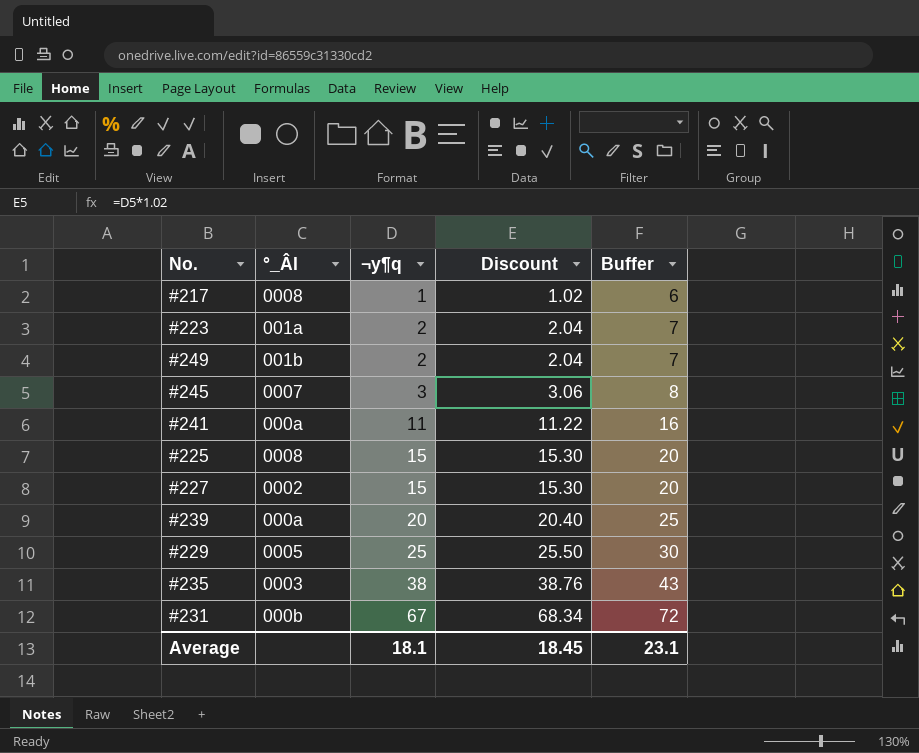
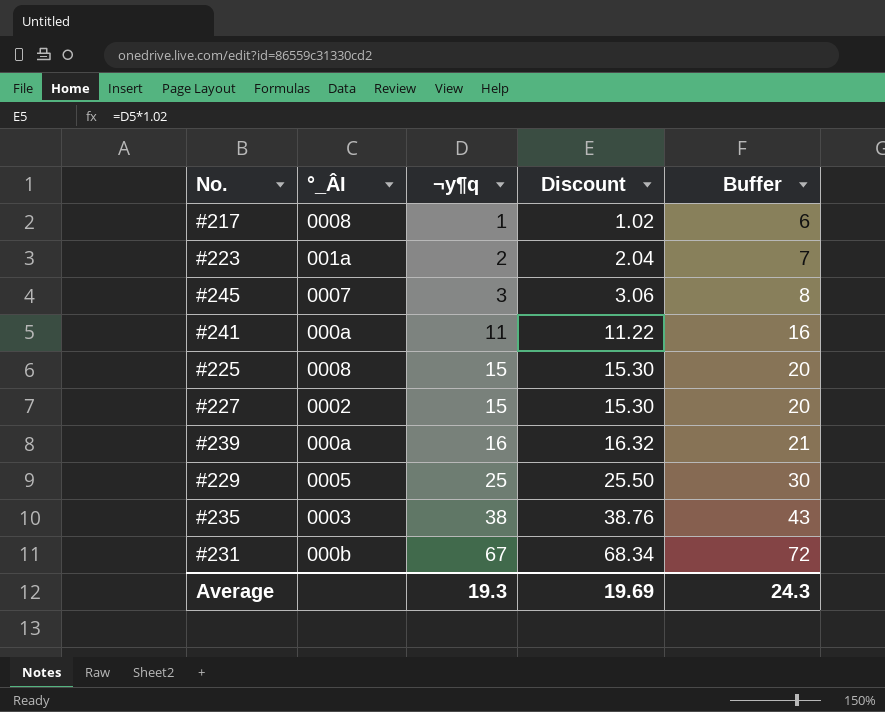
row #249: 001b | 2 | 2.04 | 7 -> none
#239 | ¬y¶q: 20 -> 16
#239 | Discount: 20.40 -> 16.32
#239 | Buffer: 25 -> 21
Average | ¬y¶q: 18.1 -> 19.3
Average | Discount: 18.45 -> 19.69
Average | Buffer: 23.1 -> 24.3

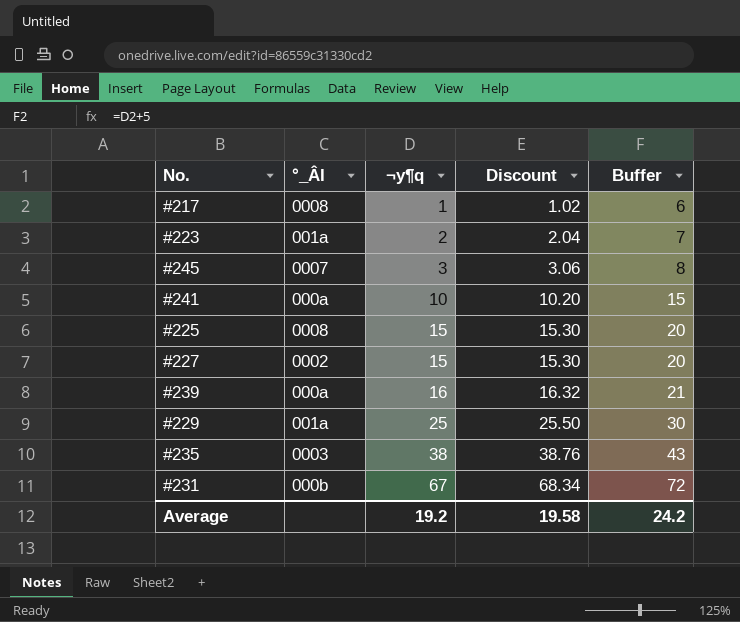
#241 | ¬y¶q: 11 -> 10
#241 | Discount: 11.22 -> 10.20
#241 | Buffer: 16 -> 15
#229 | °_ÂI: 0005 -> 001a
Average | ¬y¶q: 19.3 -> 19.2
Average | Discount: 19.69 -> 19.58
Average | Buffer: 24.3 -> 24.2

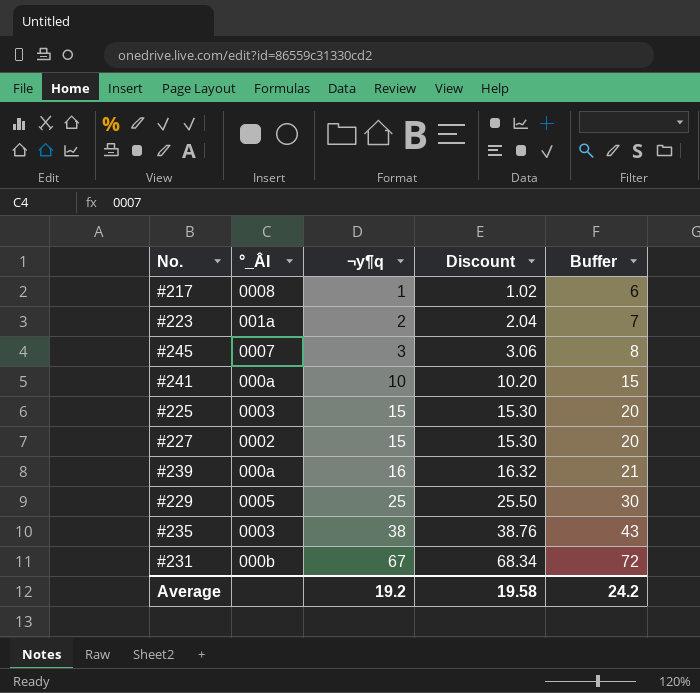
#225 | °_ÂI: 0008 -> 0003
#229 | °_ÂI: 001a -> 0005

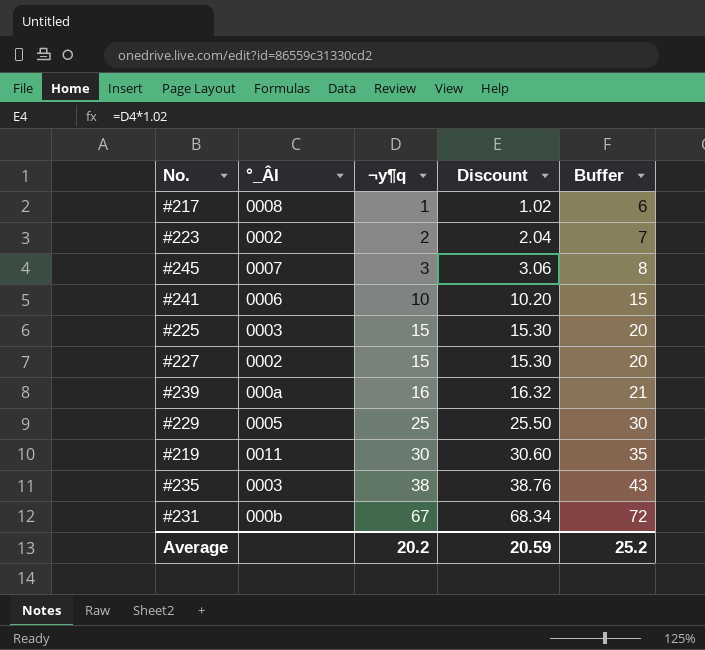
#223 | °_ÂI: 001a -> 0002
#241 | °_ÂI: 000a -> 0006
row #219: none -> 0011 | 30 | 30.60 | 35
Average | ¬y¶q: 19.2 -> 20.2
Average | Discount: 19.58 -> 20.59
Average | Buffer: 24.2 -> 25.2

